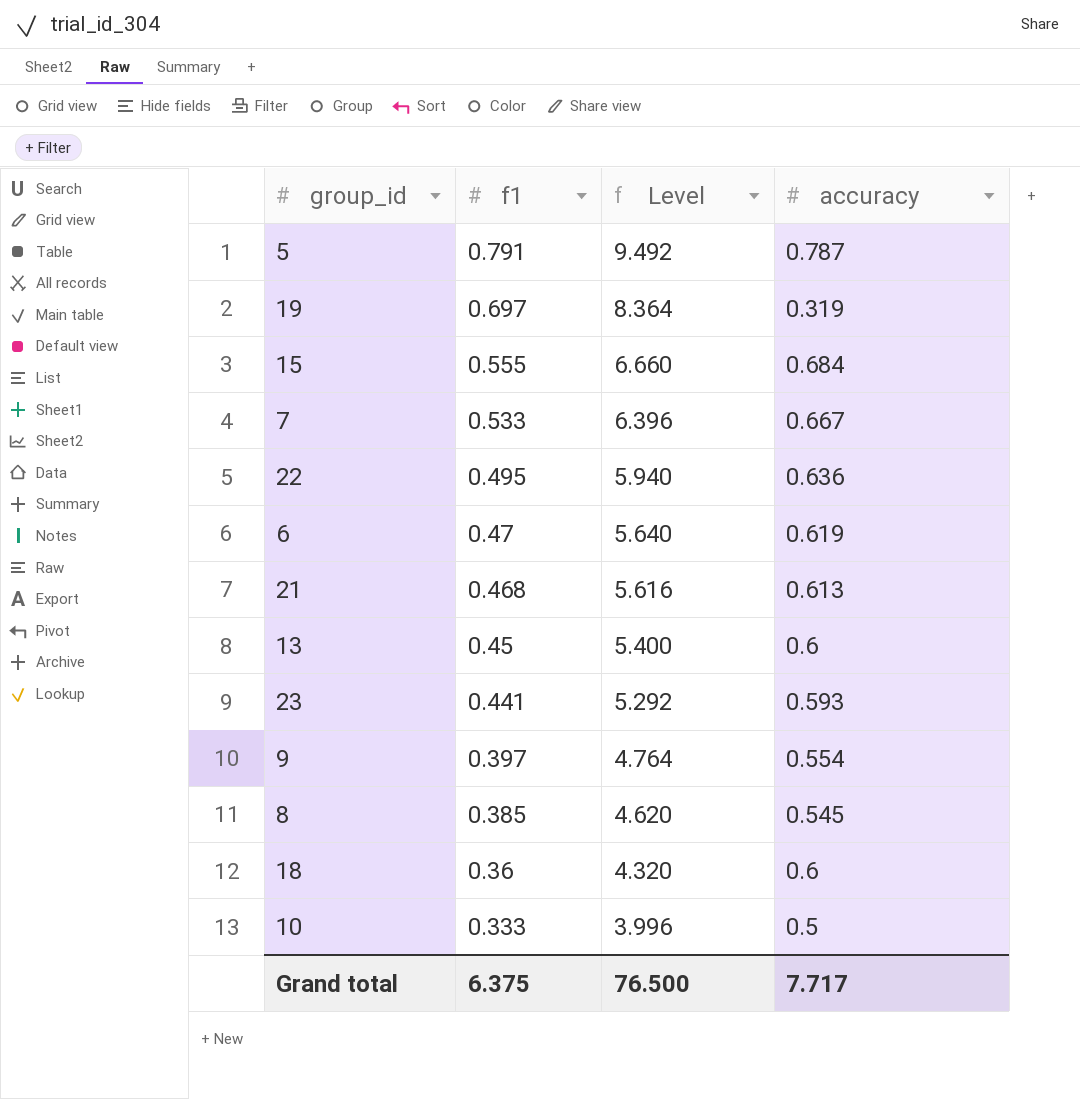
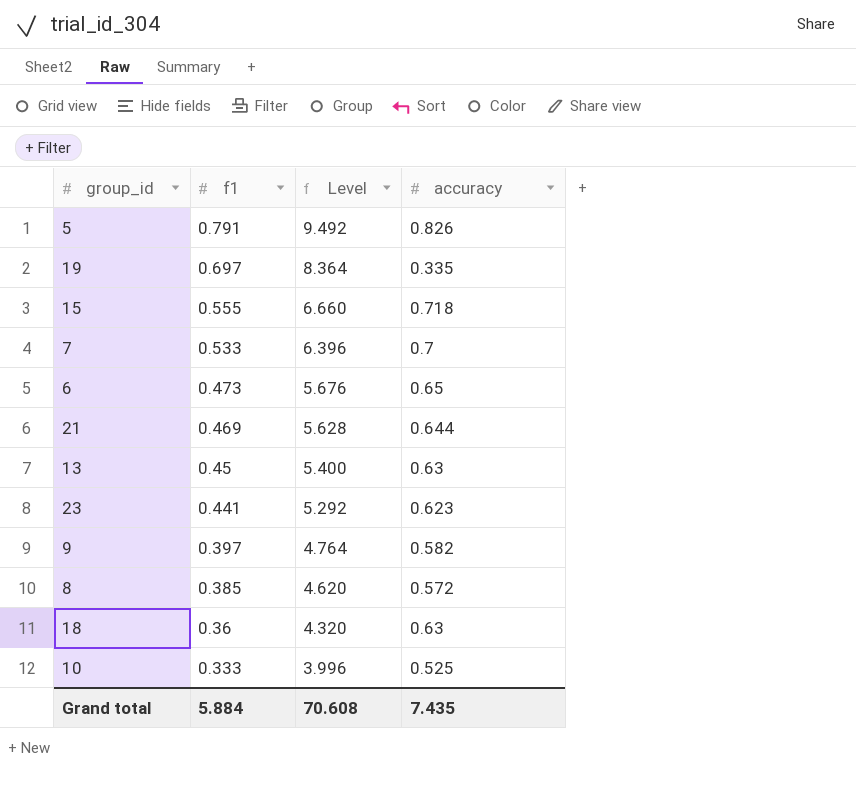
row 22: 0.495 | 5.940 | 0.636 -> none
5 | accuracy: 0.787 -> 0.826
19 | accuracy: 0.319 -> 0.335
15 | accuracy: 0.684 -> 0.718
7 | accuracy: 0.667 -> 0.7
6 | f1: 0.47 -> 0.473
6 | Level: 5.640 -> 5.676
6 | accuracy: 0.619 -> 0.65
21 | f1: 0.468 -> 0.469
21 | Level: 5.616 -> 5.628
21 | accuracy: 0.613 -> 0.644
13 | accuracy: 0.6 -> 0.63
23 | accuracy: 0.593 -> 0.623
9 | accuracy: 0.554 -> 0.582
8 | accuracy: 0.545 -> 0.572
18 | accuracy: 0.6 -> 0.63
10 | accuracy: 0.5 -> 0.525
Grand total | f1: 6.375 -> 5.884
Grand total | Level: 76.500 -> 70.608
Grand total | accuracy: 7.717 -> 7.435

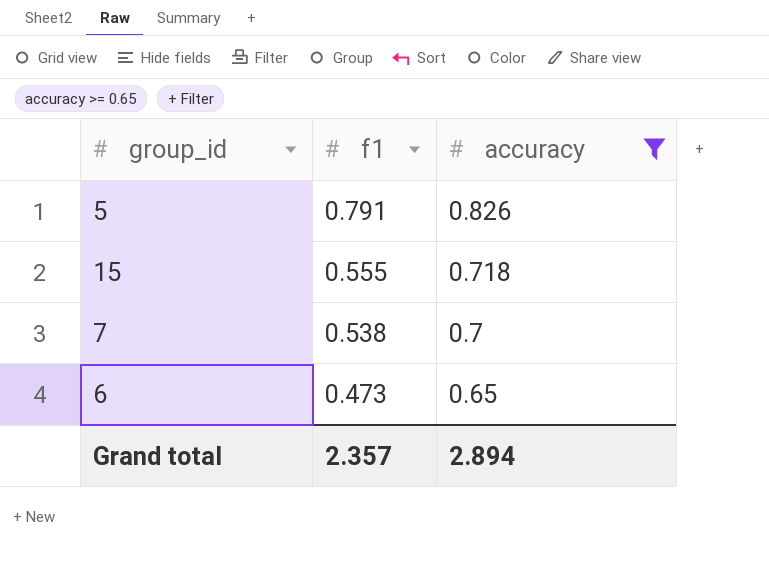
filter: none -> accuracy >= 0.65
column Level | formula: [f1] * 12 -> none
7 | f1: 0.533 -> 0.538
Grand total | f1: 5.884 -> 2.357
Grand total | accuracy: 7.435 -> 2.894

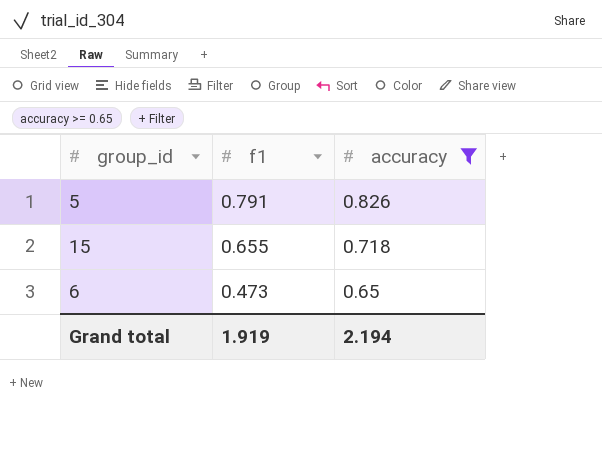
row 7: 0.538 | 0.7 -> none
15 | f1: 0.555 -> 0.655
Grand total | f1: 2.357 -> 1.919
Grand total | accuracy: 2.894 -> 2.194

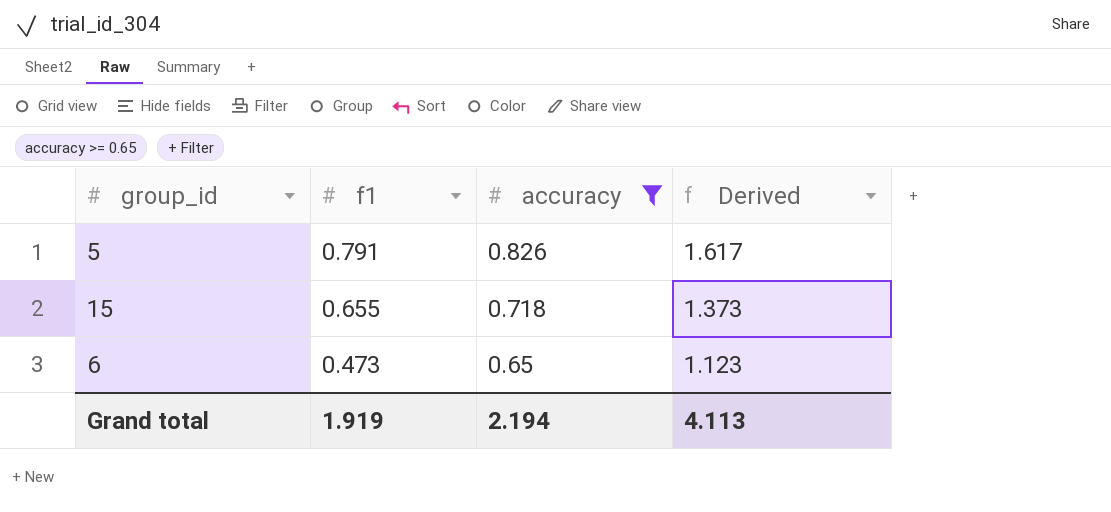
column Derived | formula: none -> [f1] + [accuracy]

